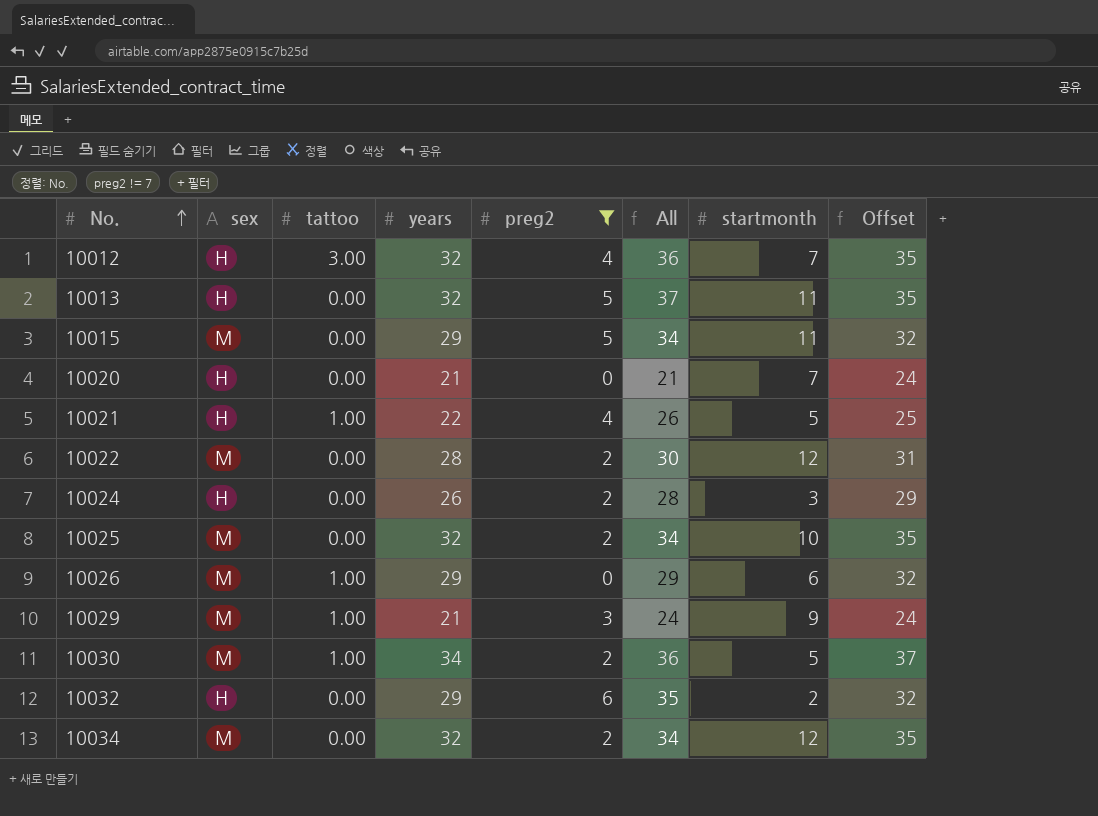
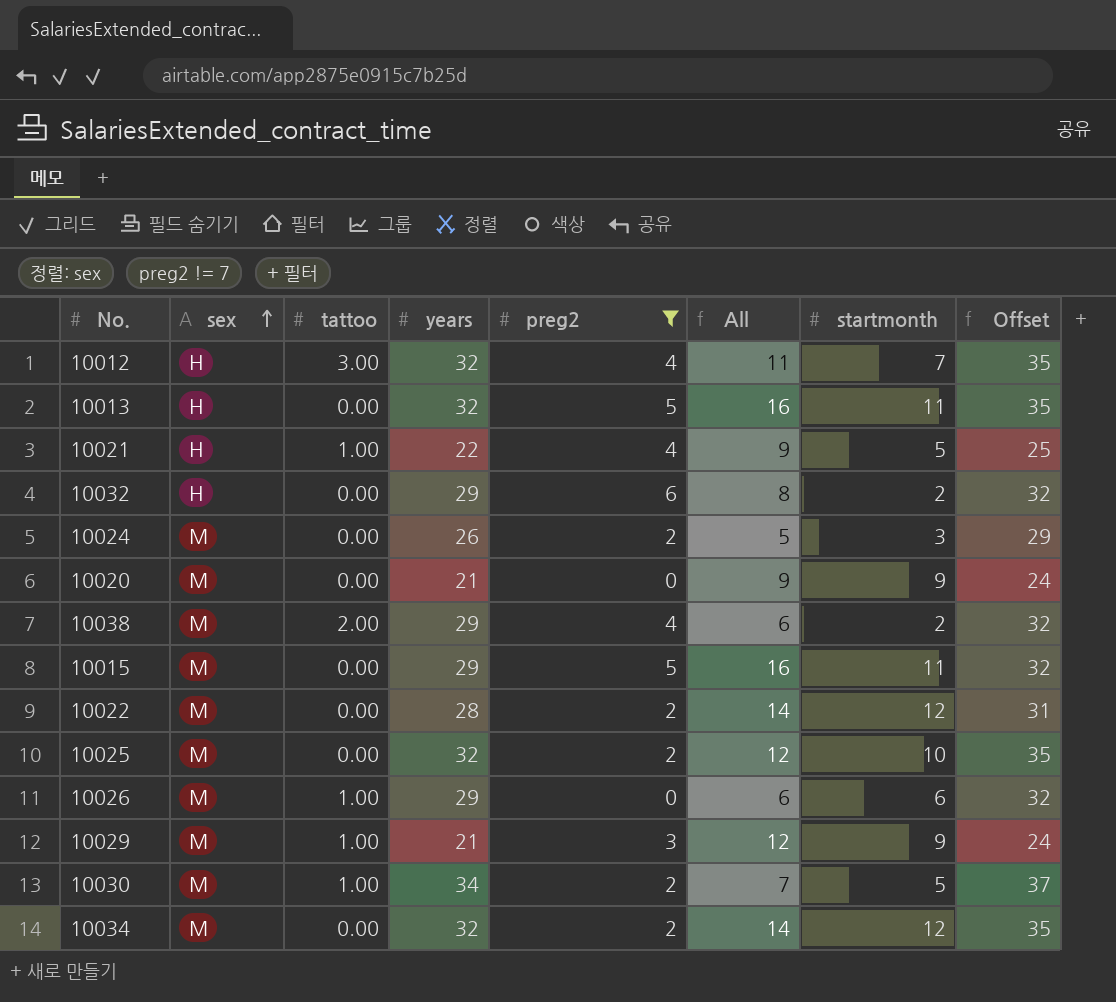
row order: No. ascending -> sex ascending
column All | formula: [years] + [preg2] -> [preg2] + [startmonth]
10024 | sex: H -> M
10020 | sex: H -> M
10020 | startmonth: 7 -> 9
row 10038: none -> M | 2.00 | 29 | 4 | 6 | 2 | 32

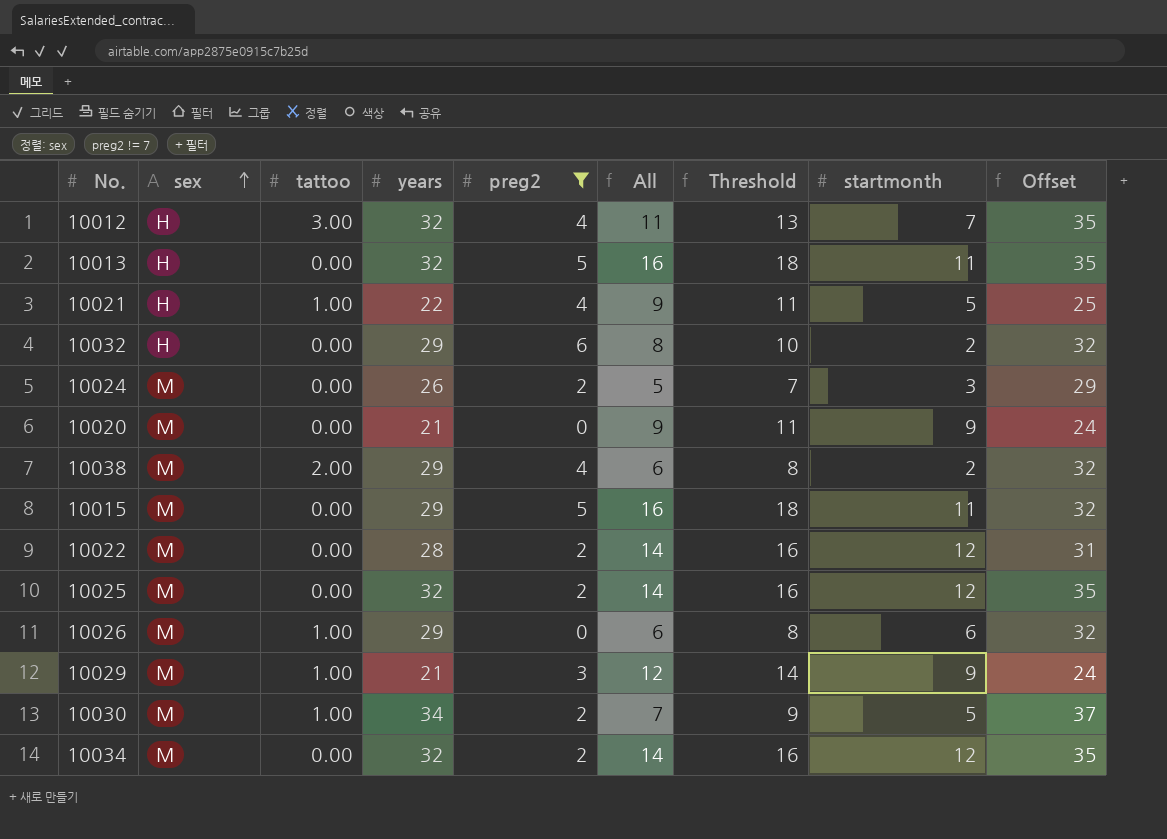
column Threshold | formula: none -> [All] + 2
10025 | All: 12 -> 14
10025 | startmonth: 10 -> 12

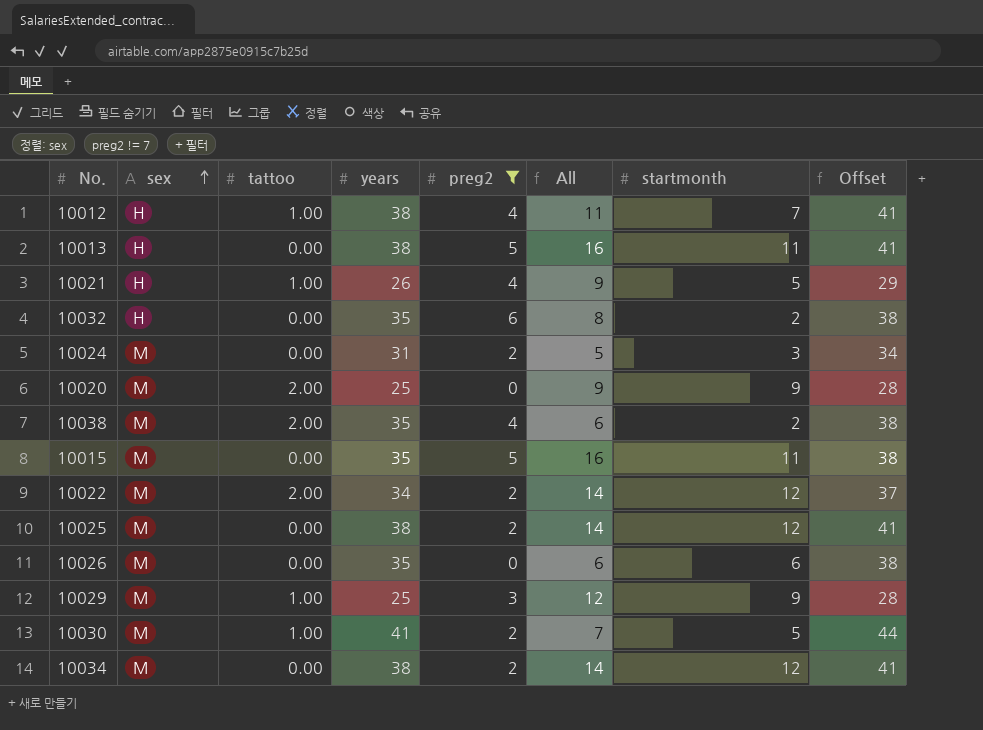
column Threshold | formula: [All] + 2 -> none
10012 | tattoo: 3.00 -> 1.00
10012 | years: 32 -> 38
10012 | Offset: 35 -> 41
10013 | years: 32 -> 38
10013 | Offset: 35 -> 41
10021 | years: 22 -> 26
10021 | Offset: 25 -> 29
10032 | years: 29 -> 35
10032 | Offset: 32 -> 38
10024 | years: 26 -> 31
10024 | Offset: 29 -> 34
10020 | tattoo: 0.00 -> 2.00
10020 | years: 21 -> 25
10020 | Offset: 24 -> 28
10038 | years: 29 -> 35
10038 | Offset: 32 -> 38
10015 | years: 29 -> 35
10015 | Offset: 32 -> 38
10022 | tattoo: 0.00 -> 2.00
10022 | years: 28 -> 34
10022 | Offset: 31 -> 37
10025 | years: 32 -> 38
10025 | Offset: 35 -> 41
10026 | tattoo: 1.00 -> 0.00
10026 | years: 29 -> 35
10026 | Offset: 32 -> 38
10029 | years: 21 -> 25
10029 | Offset: 24 -> 28
10030 | years: 34 -> 41
10030 | Offset: 37 -> 44
10034 | years: 32 -> 38
10034 | Offset: 35 -> 41

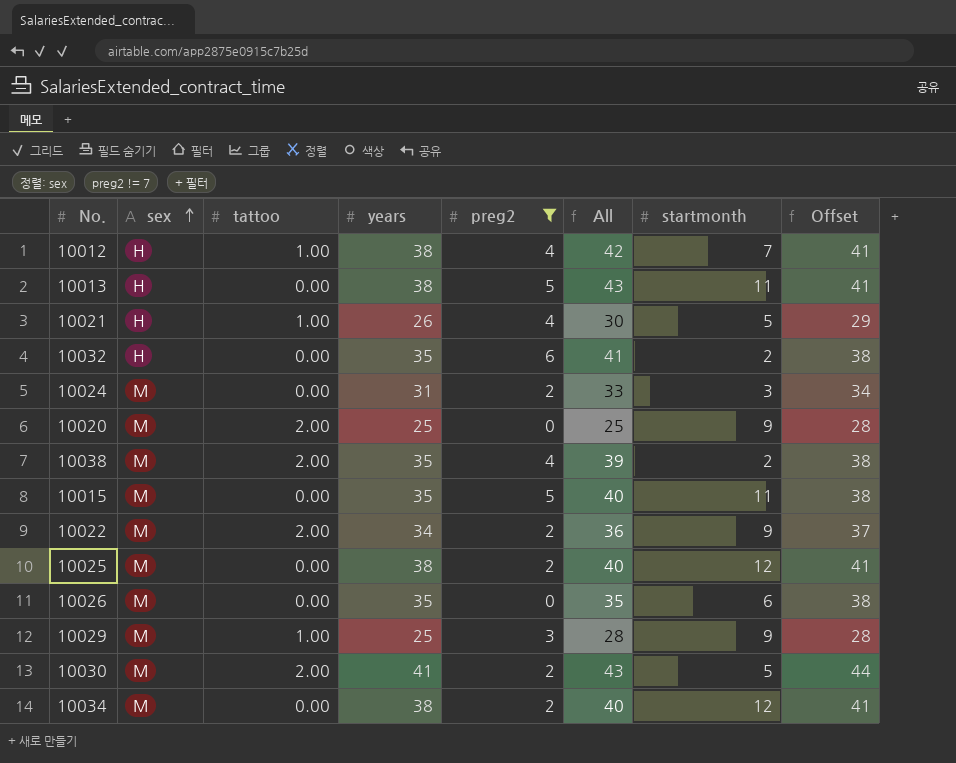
column All | formula: [preg2] + [startmonth] -> [years] + [preg2]
10022 | startmonth: 12 -> 9
10030 | tattoo: 1.00 -> 2.00

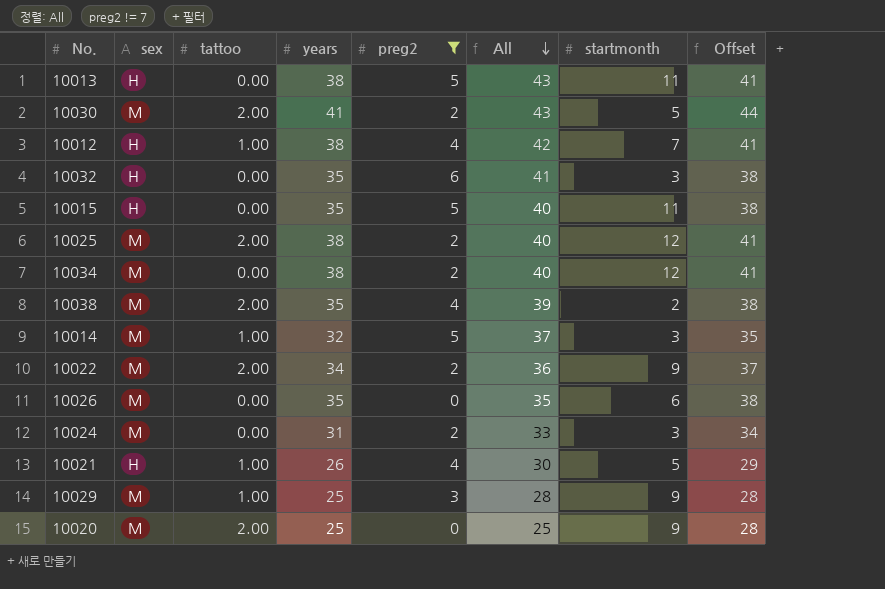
row order: sex ascending -> All descending
10032 | startmonth: 2 -> 3
10015 | sex: M -> H
10025 | tattoo: 0.00 -> 2.00
row 10014: none -> M | 1.00 | 32 | 5 | 37 | 3 | 35

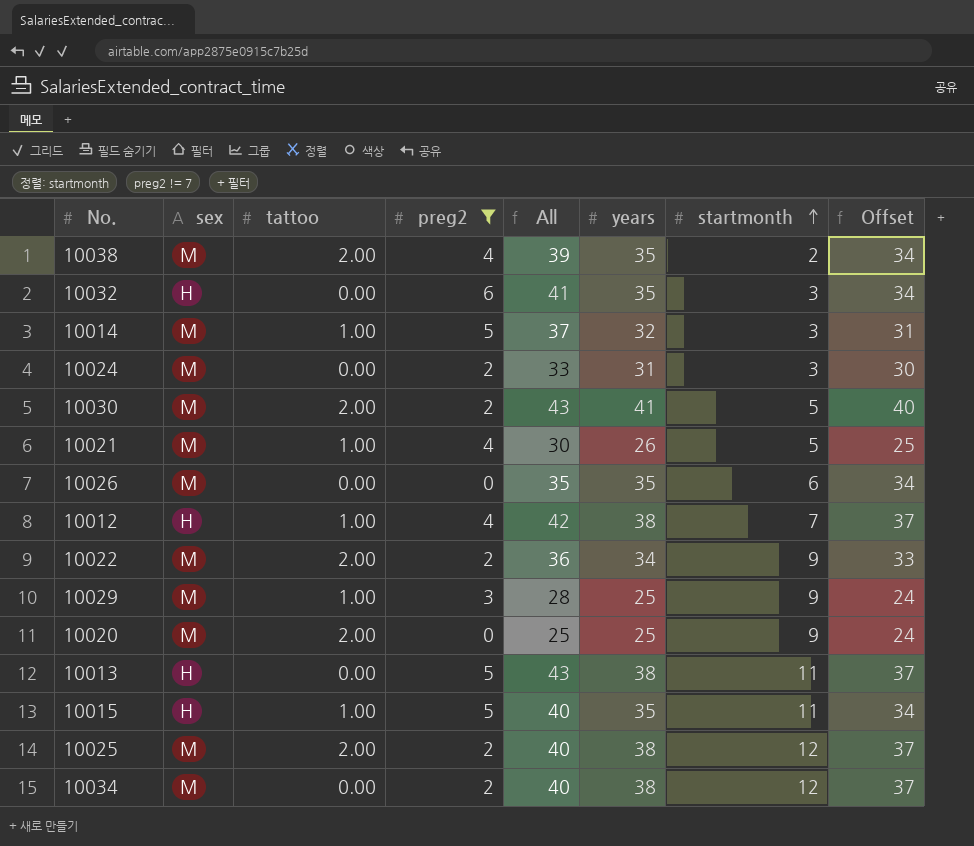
row order: All descending -> startmonth ascending
column years | position: 4 -> 6
column Offset | formula: [years] + 3 -> [years] - 1
10021 | sex: H -> M
10015 | tattoo: 0.00 -> 1.00

